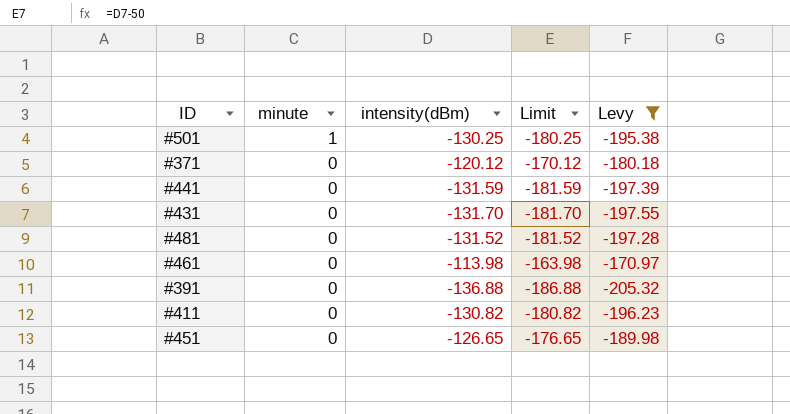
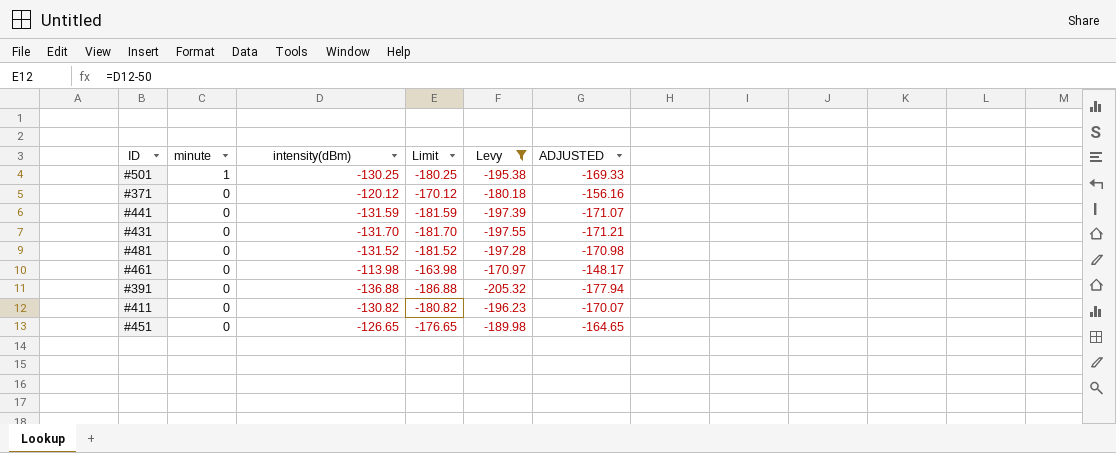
column ADJUSTED | formula: none -> [intensity(dBm)] * 1.3

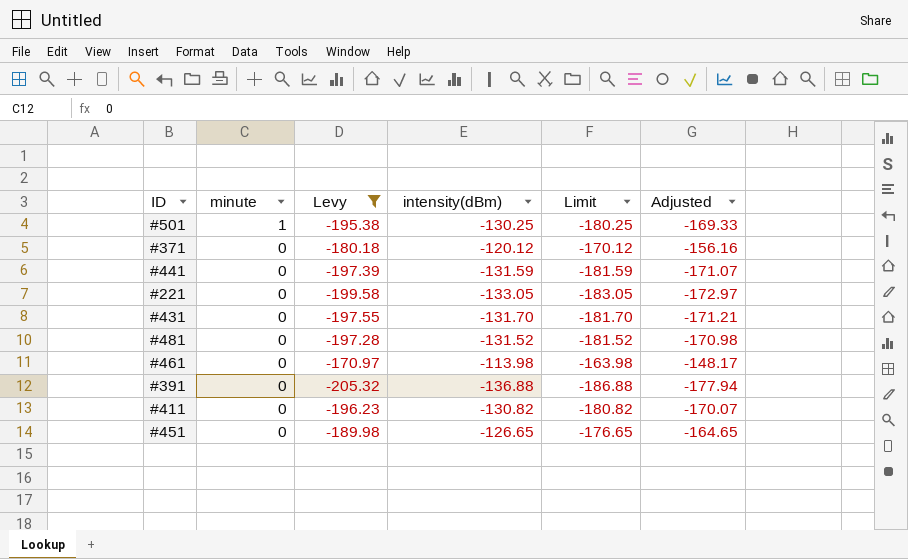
column Levy | position: 5 -> 3
column name: ADJUSTED -> Adjusted
row #221: none -> 0 | -199.58 | -133.05 | -183.05 | -172.97

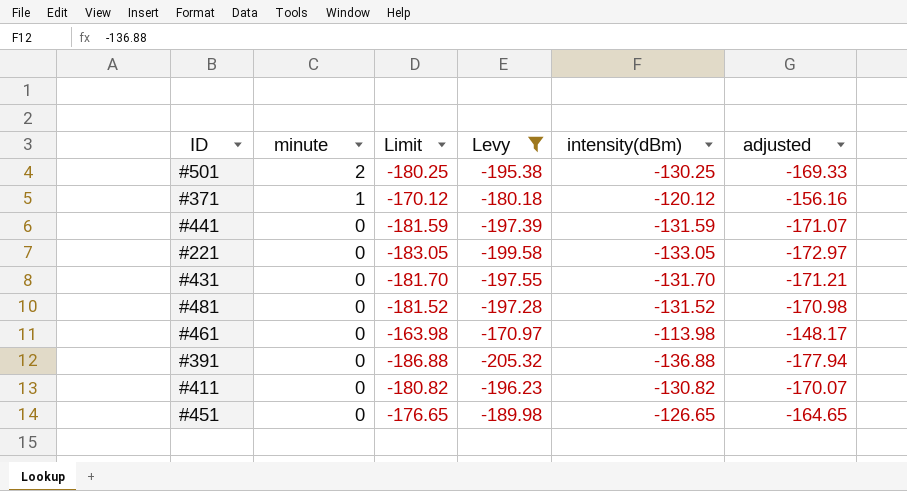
column Limit | position: 5 -> 3
column name: Adjusted -> adjusted
#501 | minute: 1 -> 2
#371 | minute: 0 -> 1

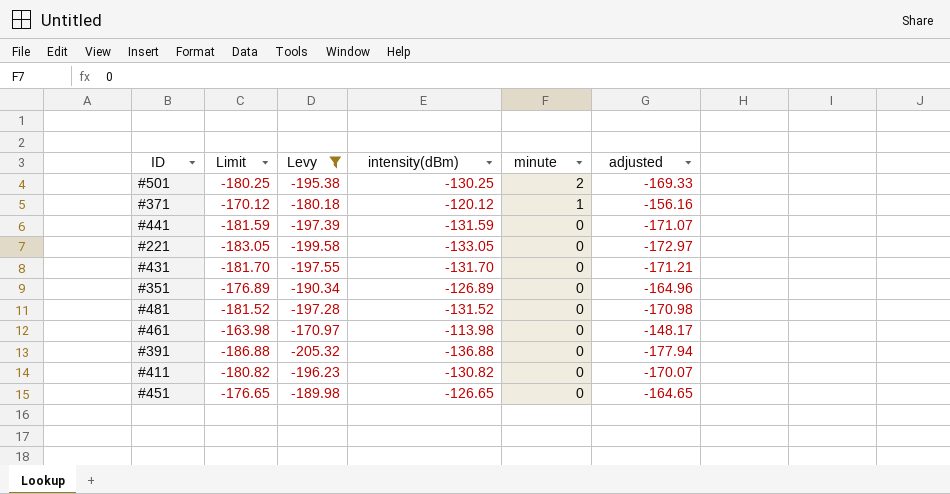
column minute | position: 2 -> 5
row #351: none -> -176.89 | -190.34 | -126.89 | 0 | -164.96

